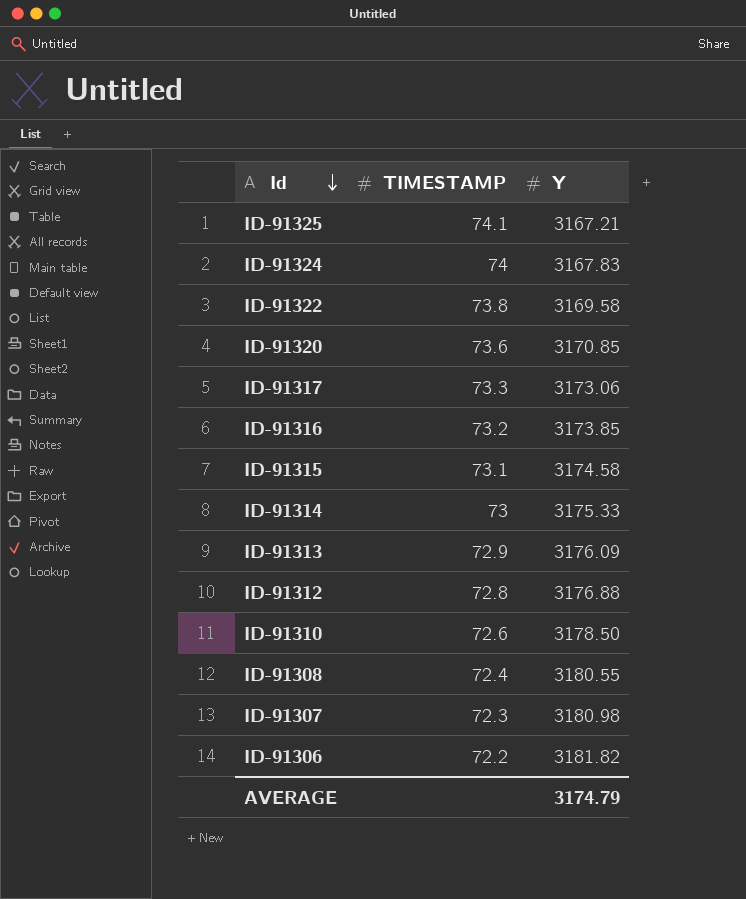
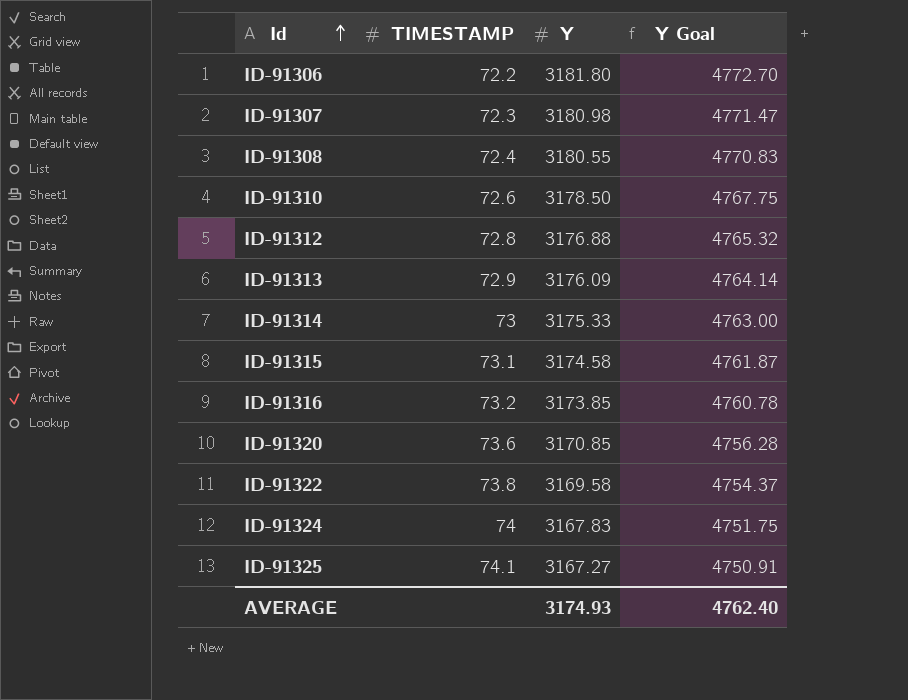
row order: Id descending -> Id ascending
column Y Goal | formula: none -> [Y] * 1.5
row ID-91317: 73.3 | 3173.06 -> none
ID-91306 | Y: 3181.82 -> 3181.80
ID-91325 | Y: 3167.21 -> 3167.27
AVERAGE | Y: 3174.79 -> 3174.93

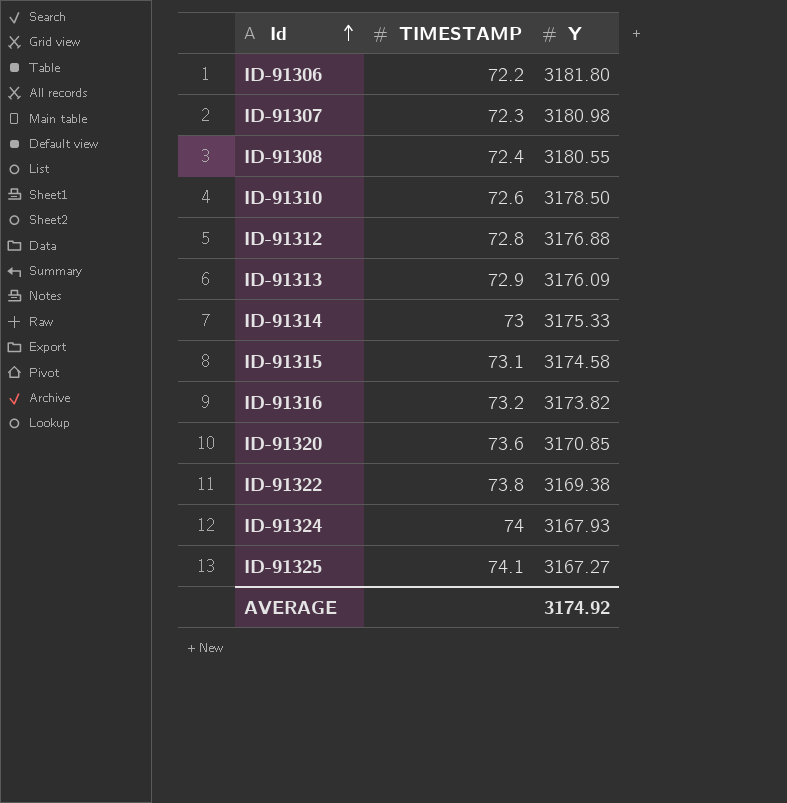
column Y Goal | formula: [Y] * 1.5 -> none
ID-91316 | Y: 3173.85 -> 3173.82
ID-91322 | Y: 3169.58 -> 3169.38
ID-91324 | Y: 3167.83 -> 3167.93
AVERAGE | Y: 3174.93 -> 3174.92

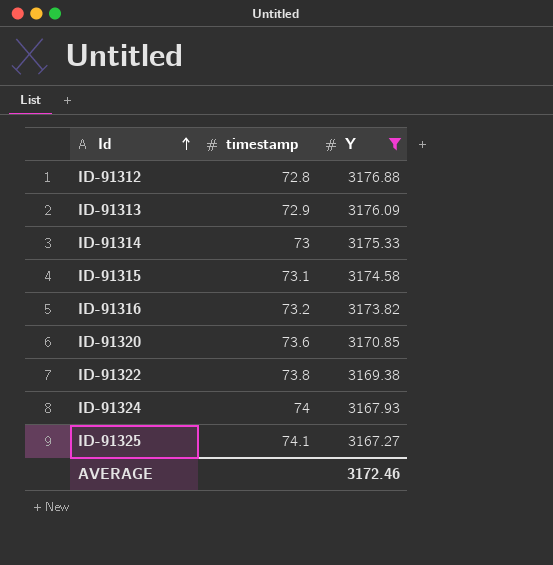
filter: none -> Y <= 3176.88
column name: TIMESTAMP -> timestamp
AVERAGE | Y: 3174.92 -> 3172.46

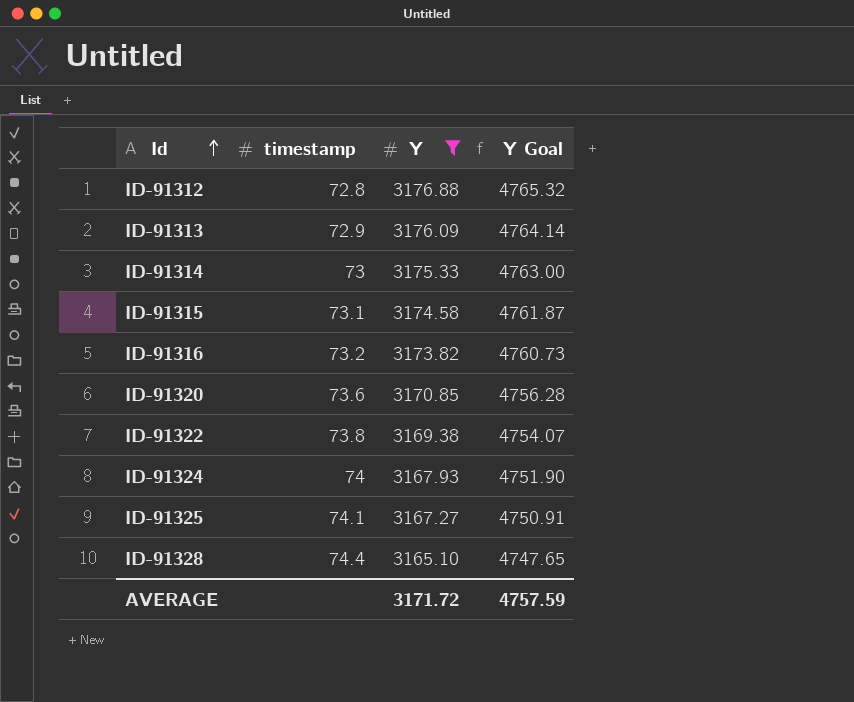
column Y Goal | formula: none -> [Y] * 1.5
row ID-91328: none -> 74.4 | 3165.10 | 4747.65
AVERAGE | Y: 3172.46 -> 3171.72

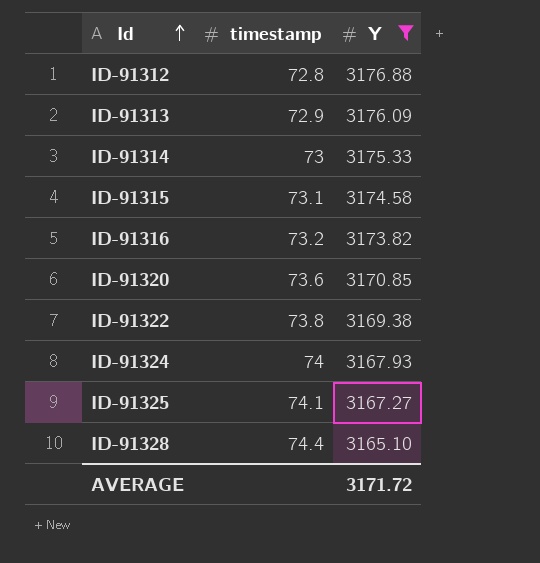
column Y Goal | formula: [Y] * 1.5 -> none

